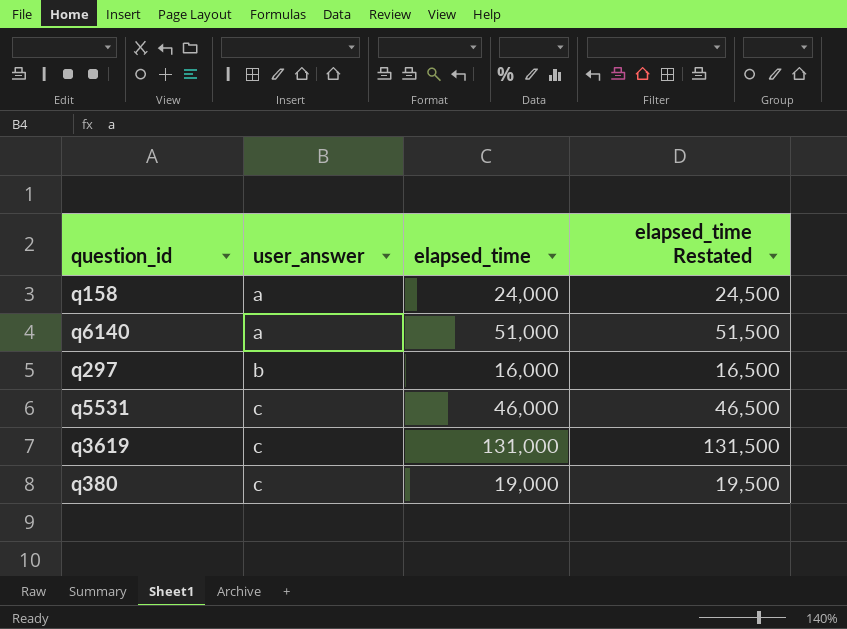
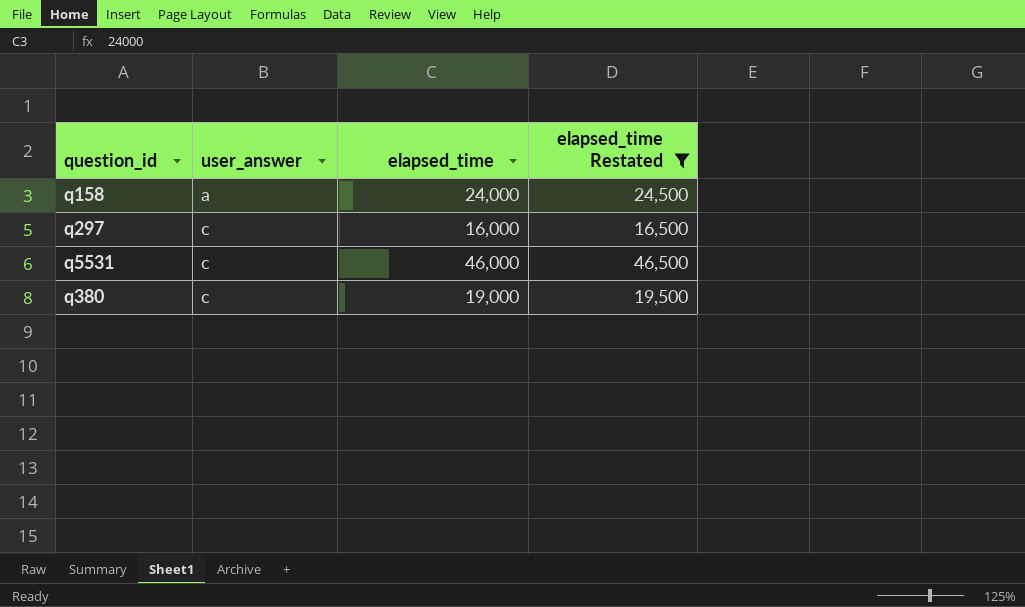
filter: none -> elapsed_time Restated <= 46,500
q297 | user_answer: b -> c

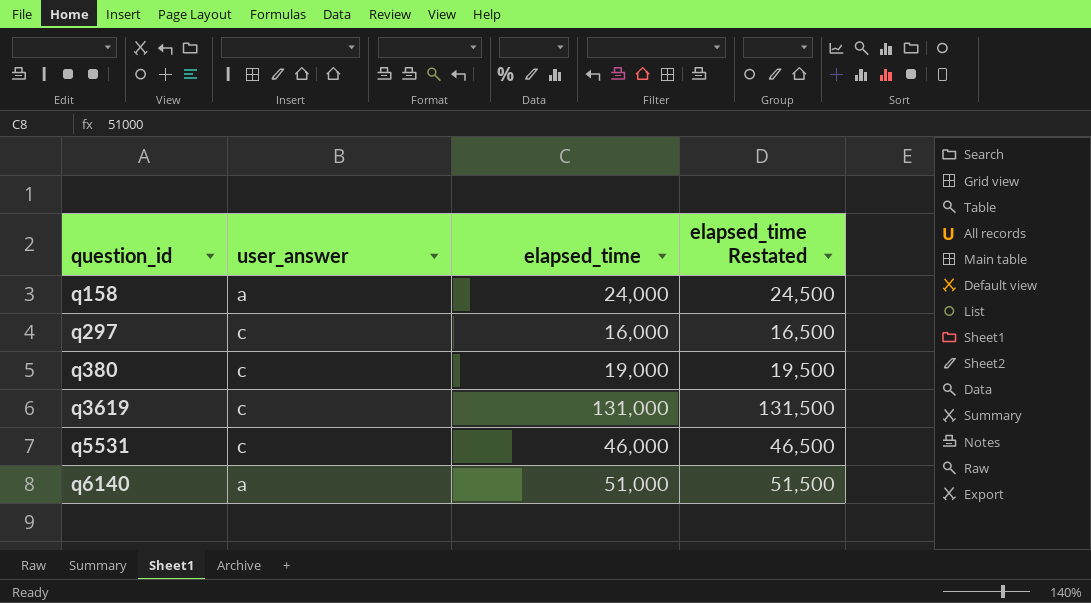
filter: elapsed_time Restated <= 46,500 -> none
row order: user_answer ascending -> question_id ascending

